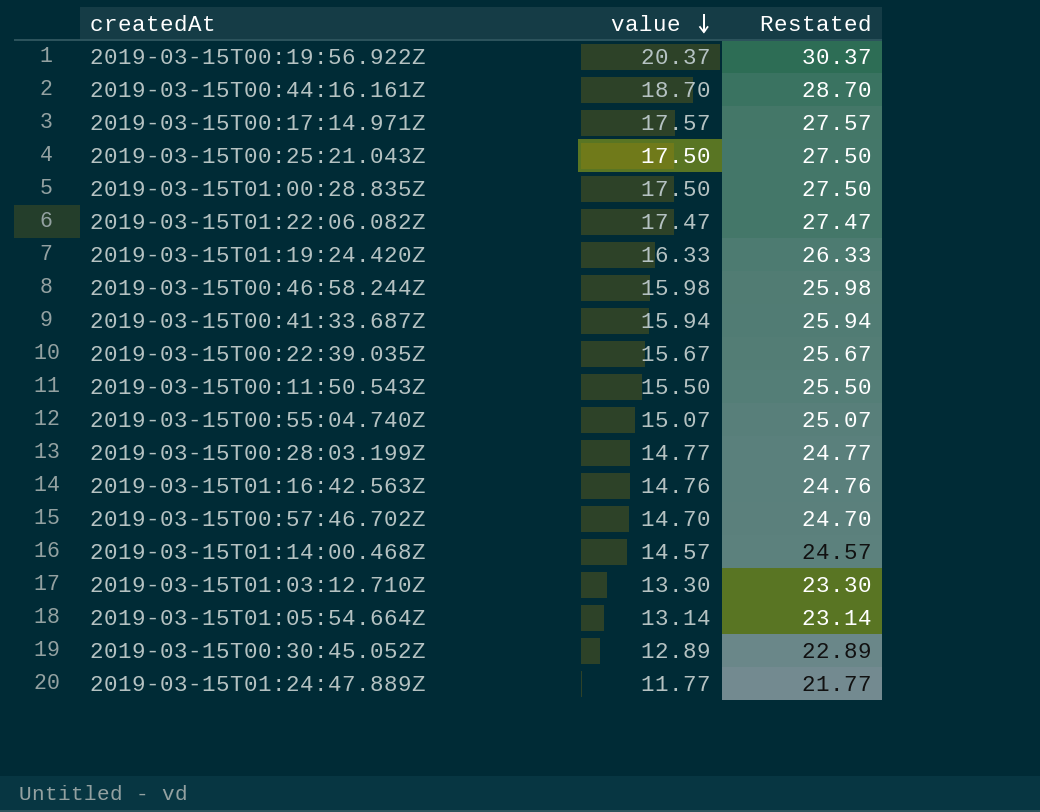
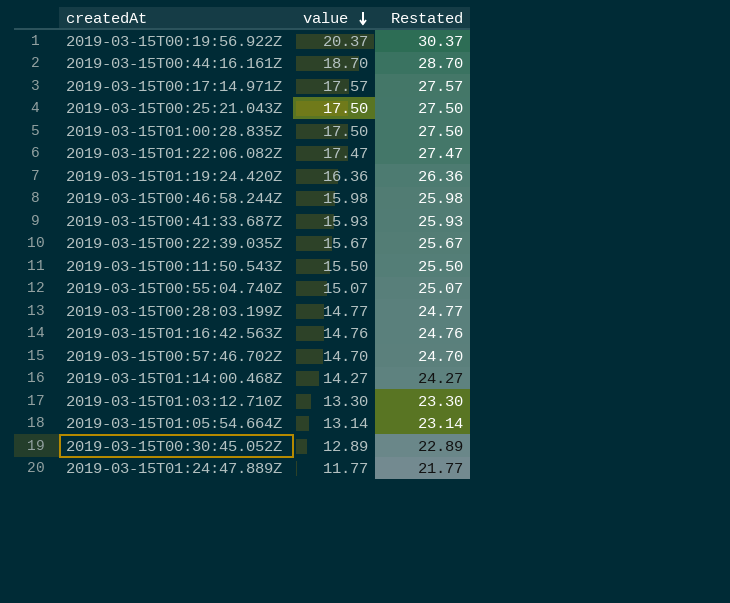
2019-03-15T01:19:24.420Z | value: 16.33 -> 16.36
2019-03-15T01:19:24.420Z | Restated: 26.33 -> 26.36
2019-03-15T00:41:33.687Z | value: 15.94 -> 15.93
2019-03-15T00:41:33.687Z | Restated: 25.94 -> 25.93
2019-03-15T01:14:00.468Z | value: 14.57 -> 14.27
2019-03-15T01:14:00.468Z | Restated: 24.57 -> 24.27

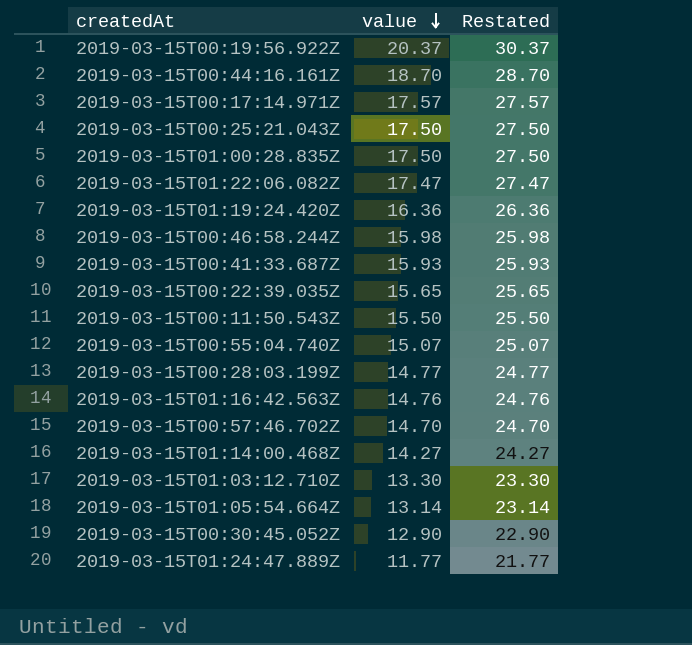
2019-03-15T00:22:39.035Z | value: 15.67 -> 15.65
2019-03-15T00:22:39.035Z | Restated: 25.67 -> 25.65
2019-03-15T00:30:45.052Z | value: 12.89 -> 12.90
2019-03-15T00:30:45.052Z | Restated: 22.89 -> 22.90

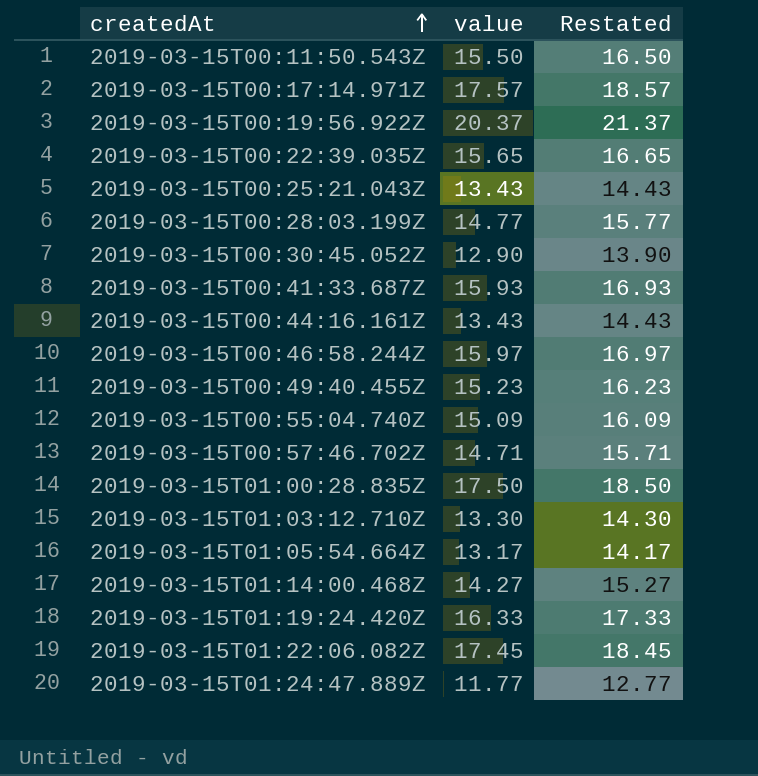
row order: value descending -> createdAt ascending
column Restated | formula: [value] + 10 -> [value] + 1
row 2019-03-15T01:16:42.563Z: 14.76 | 24.76 -> none
2019-03-15T00:25:21.043Z | value: 17.50 -> 13.43
2019-03-15T00:44:16.161Z | value: 18.70 -> 13.43
2019-03-15T00:46:58.244Z | value: 15.98 -> 15.97
row 2019-03-15T00:49:40.455Z: none -> 15.23 | 16.23
2019-03-15T00:55:04.740Z | value: 15.07 -> 15.09
2019-03-15T00:57:46.702Z | value: 14.70 -> 14.71
2019-03-15T01:05:54.664Z | value: 13.14 -> 13.17
2019-03-15T01:19:24.420Z | value: 16.36 -> 16.33
2019-03-15T01:22:06.082Z | value: 17.47 -> 17.45

